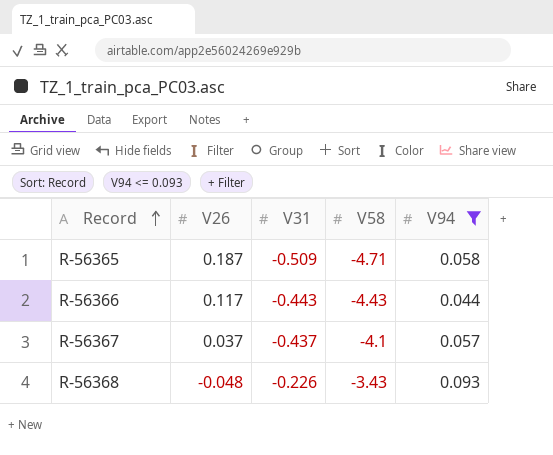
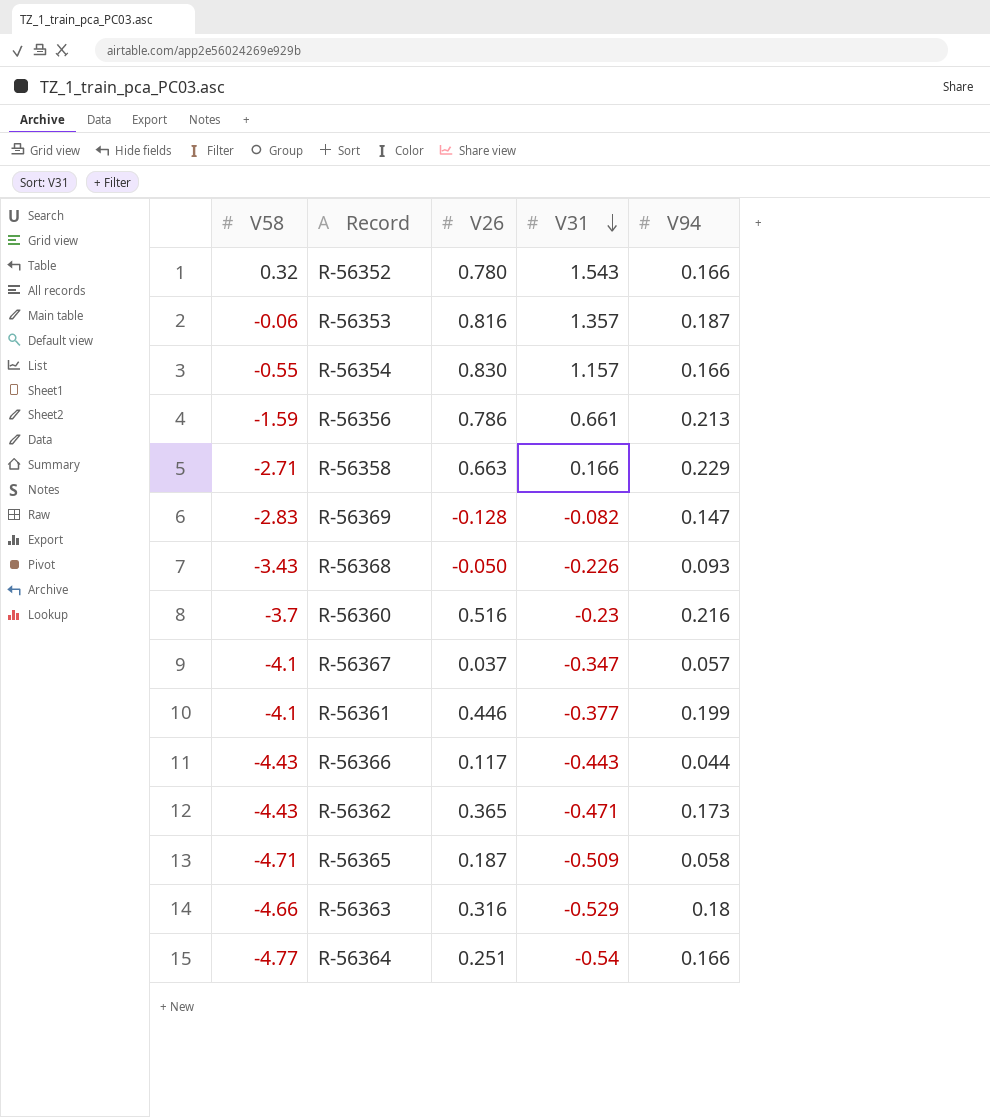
filter: V94 <= 0.093 -> none
row order: Record ascending -> V31 descending
column V58 | position: 4 -> 1
R-56368 | V26: -0.048 -> -0.050
R-56367 | V31: -0.437 -> -0.347

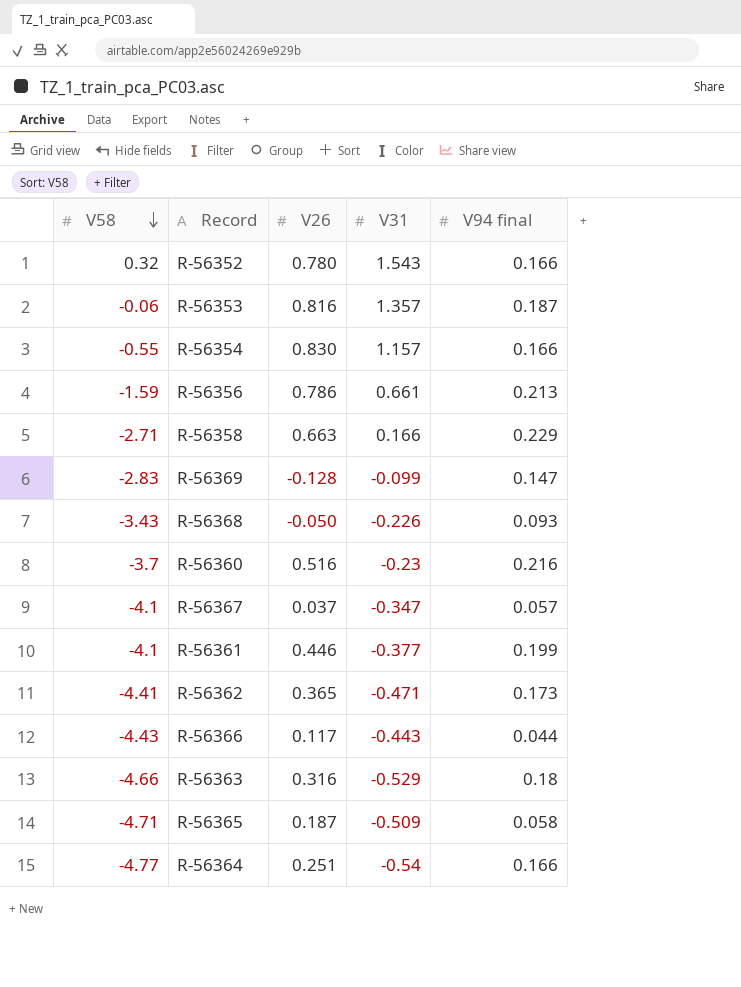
row order: V31 descending -> V58 descending
column name: V94 -> V94 final
R-56369 | V31: -0.082 -> -0.099
R-56362 | V58: -4.43 -> -4.41

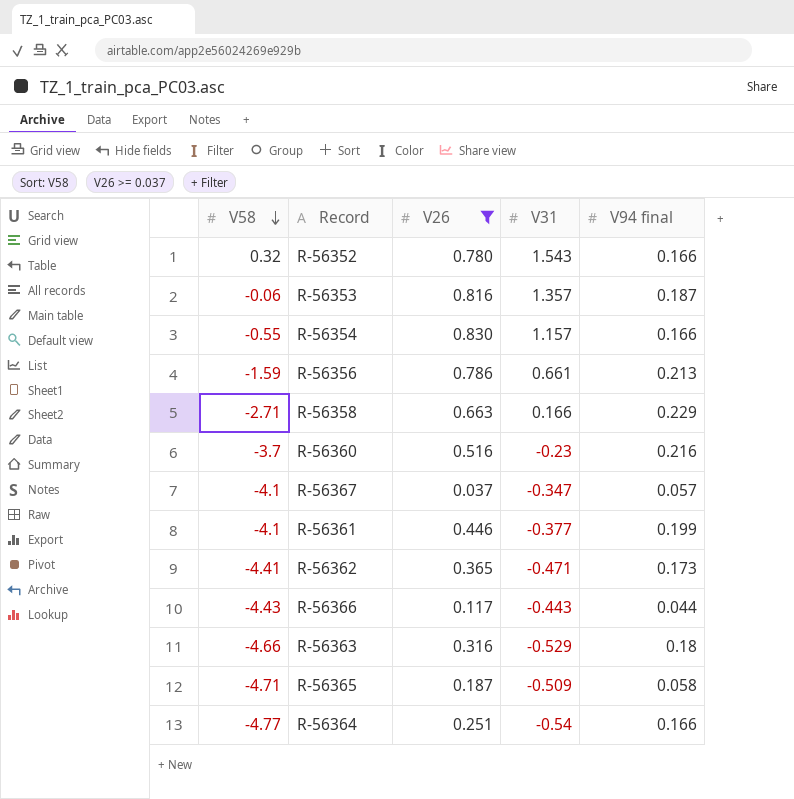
filter: none -> V26 >= 0.037

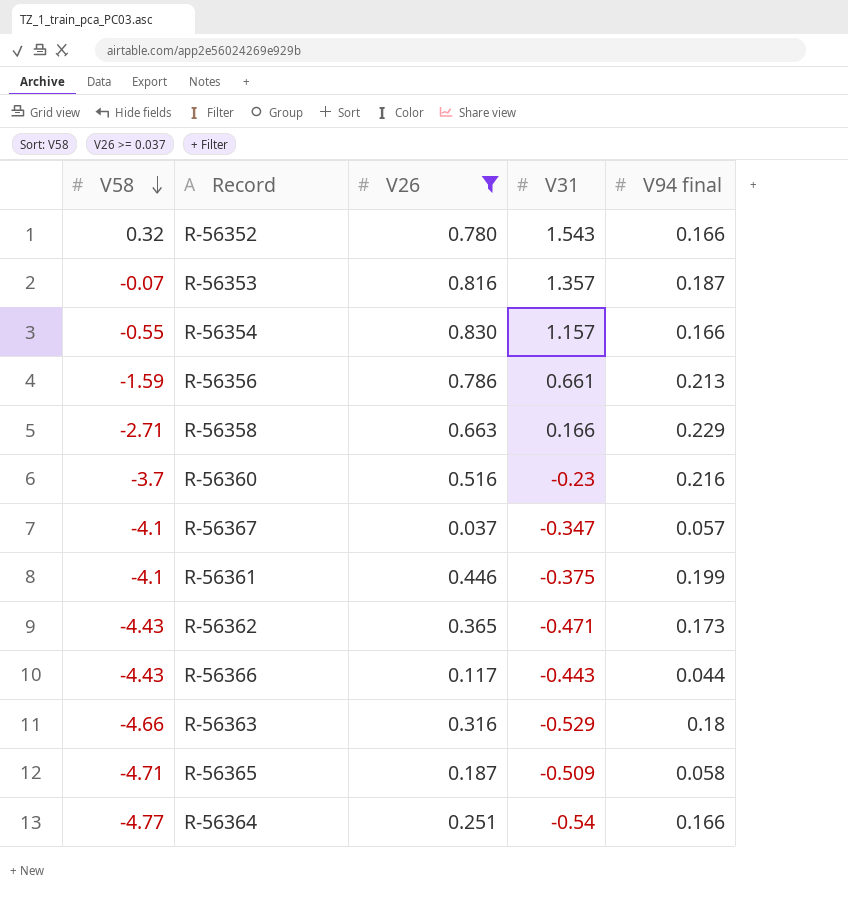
R-56353 | V58: -0.06 -> -0.07
R-56361 | V31: -0.377 -> -0.375
R-56362 | V58: -4.41 -> -4.43

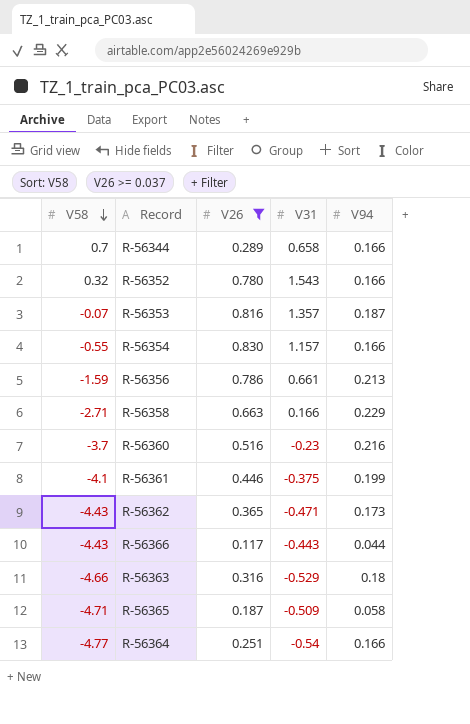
column name: V94 final -> V94
row R-56367: -4.1 | 0.037 | -0.347 | 0.057 -> none
row R-56344: none -> 0.7 | 0.289 | 0.658 | 0.166

